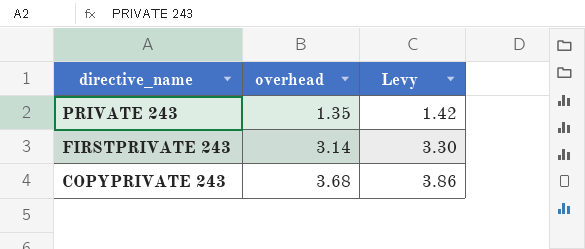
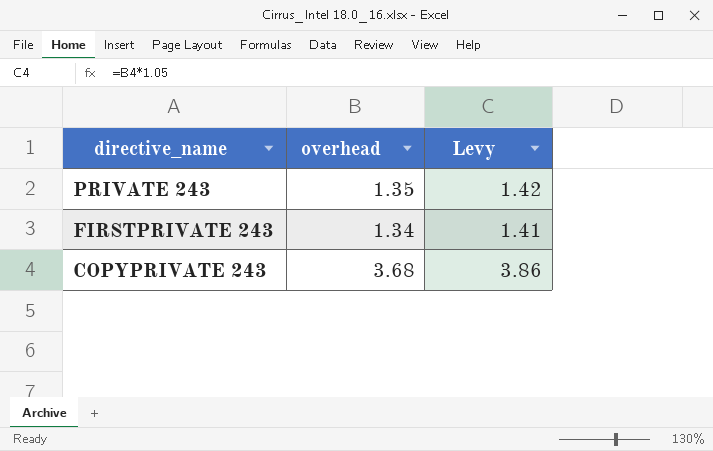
FIRSTPRIVATE 243 | overhead: 3.14 -> 1.34
FIRSTPRIVATE 243 | Levy: 3.30 -> 1.41

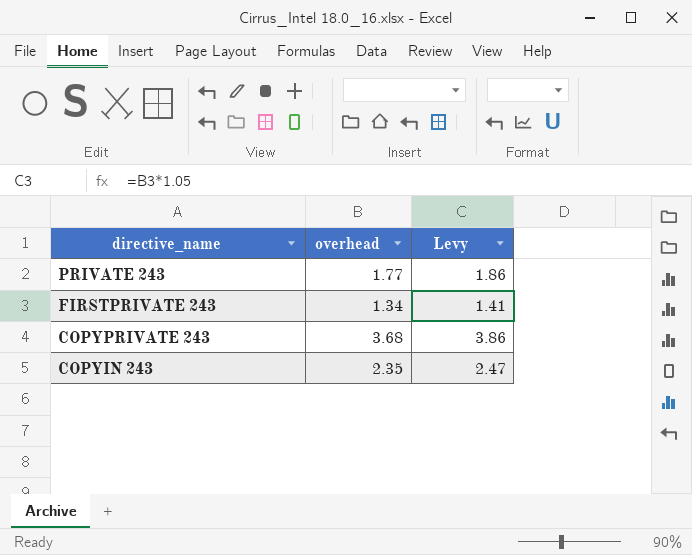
PRIVATE 243 | overhead: 1.35 -> 1.77
PRIVATE 243 | Levy: 1.42 -> 1.86
row COPYIN 243: none -> 2.35 | 2.47

